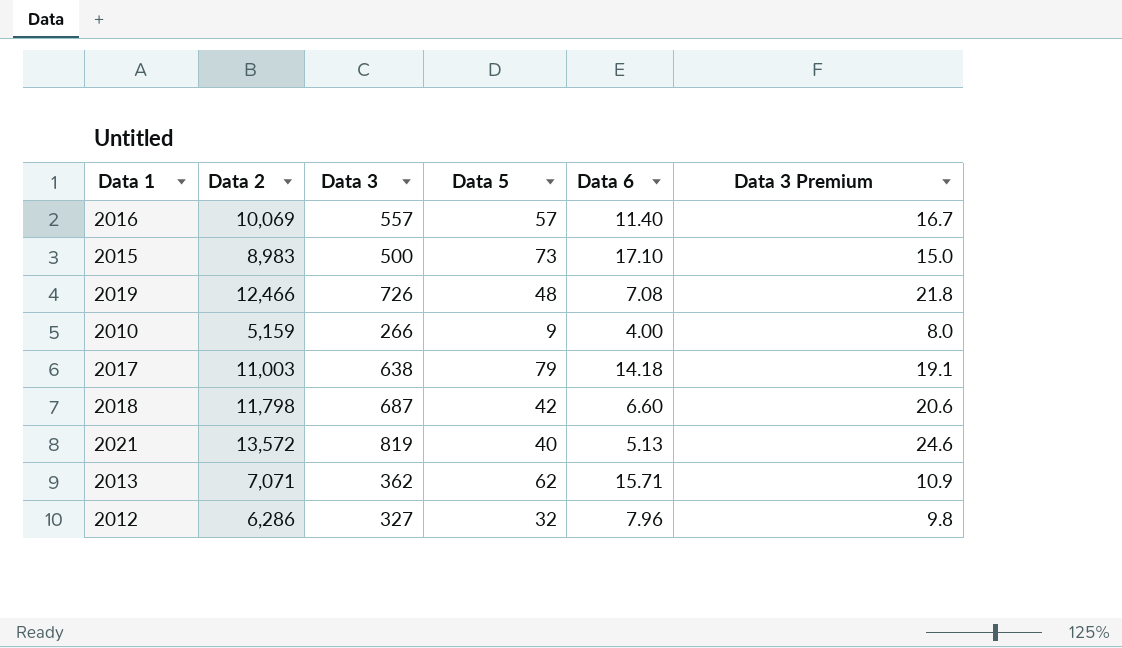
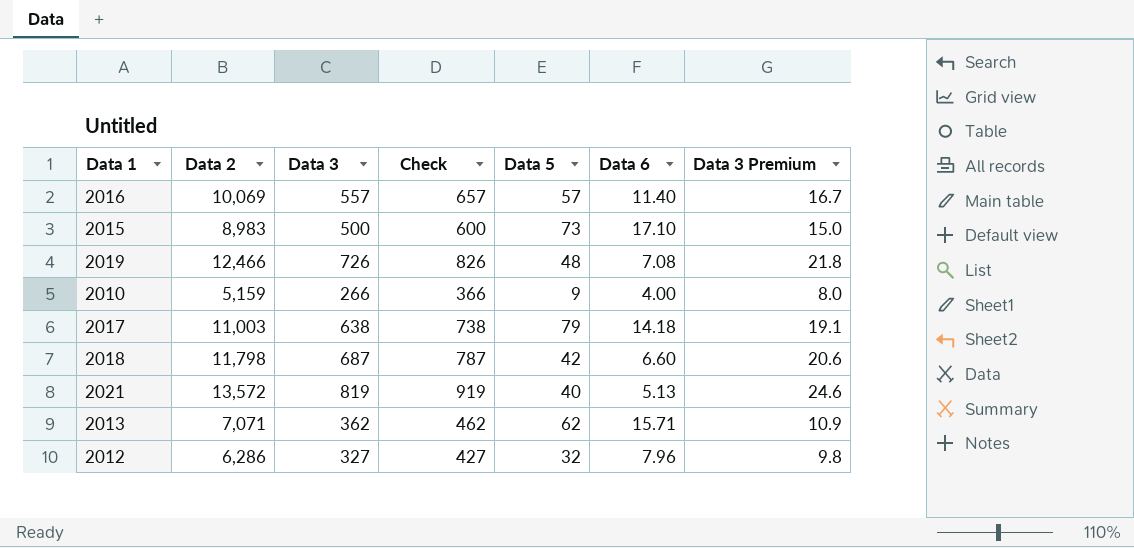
column Check | formula: none -> [Data 3] + 100

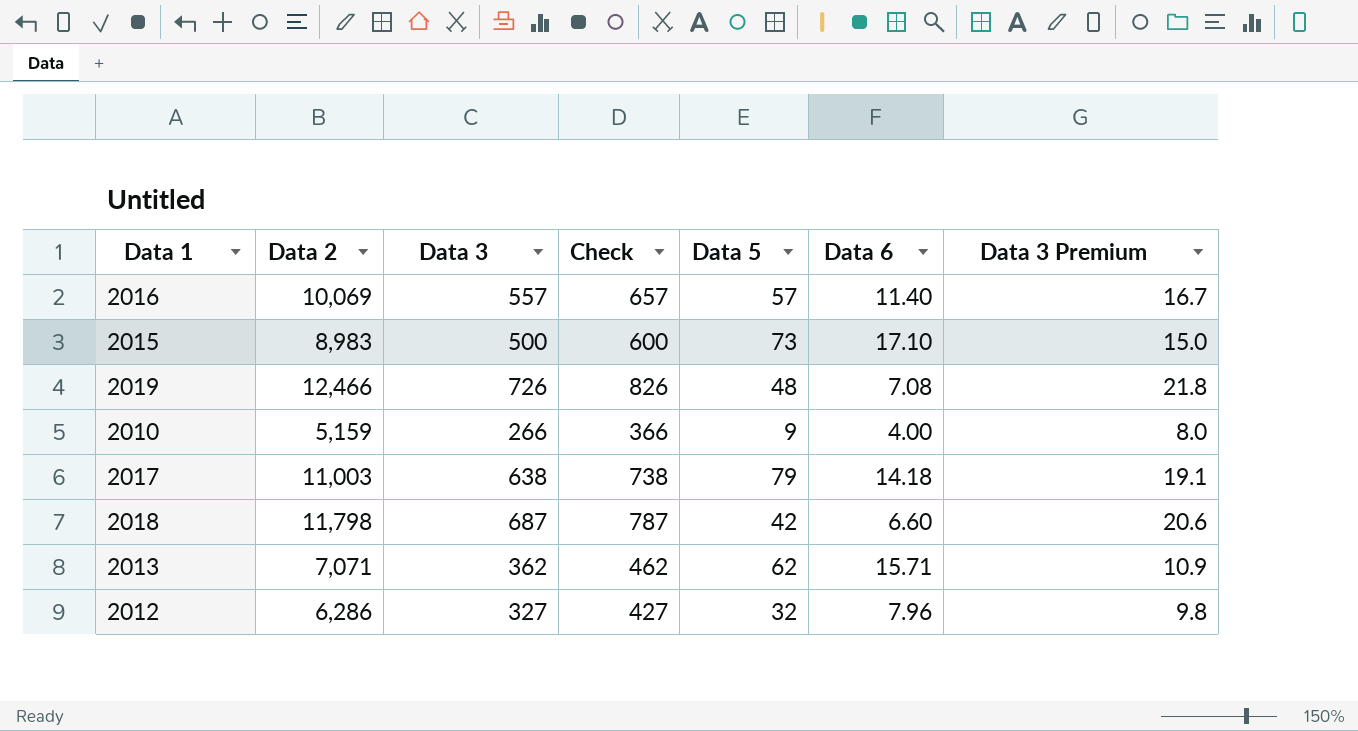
row 2021: 13,572 | 819 | 919 | 40 | 5.13 | 24.6 -> none

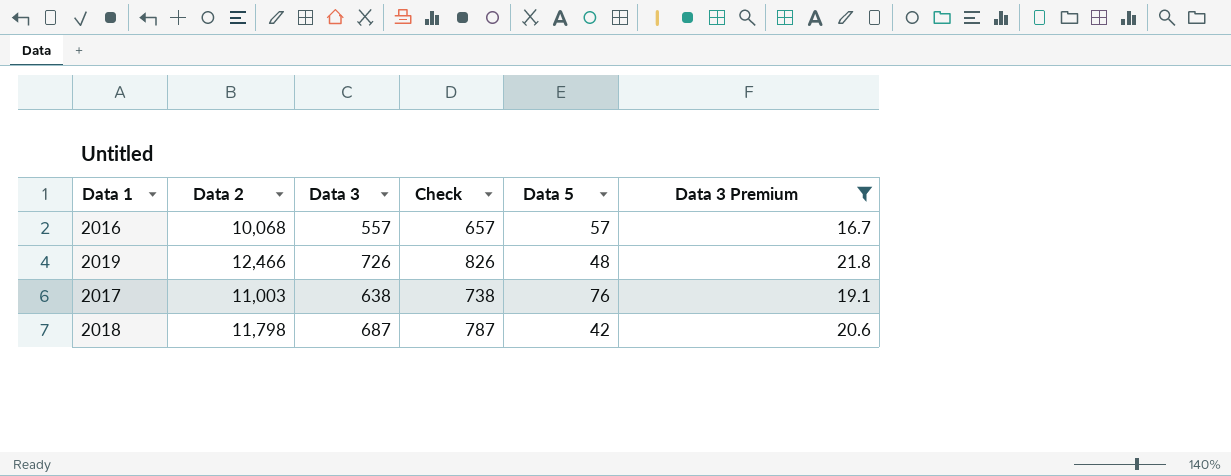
filter: none -> Data 3 Premium >= 16.7
column Data 6 | position: 6 -> none
2016 | Data 2: 10,069 -> 10,068
2017 | Data 5: 79 -> 76

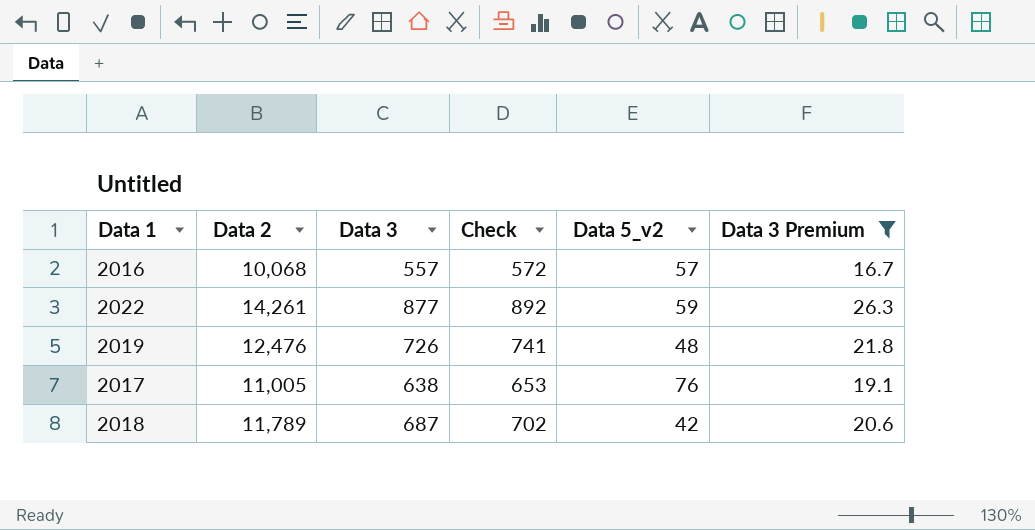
column Check | formula: [Data 3] + 100 -> [Data 3] + 15
column name: Data 5 -> Data 5_v2
row 2022: none -> 14,261 | 877 | 892 | 59 | 26.3
2019 | Data 2: 12,466 -> 12,476
2017 | Data 2: 11,003 -> 11,005
2018 | Data 2: 11,798 -> 11,789

